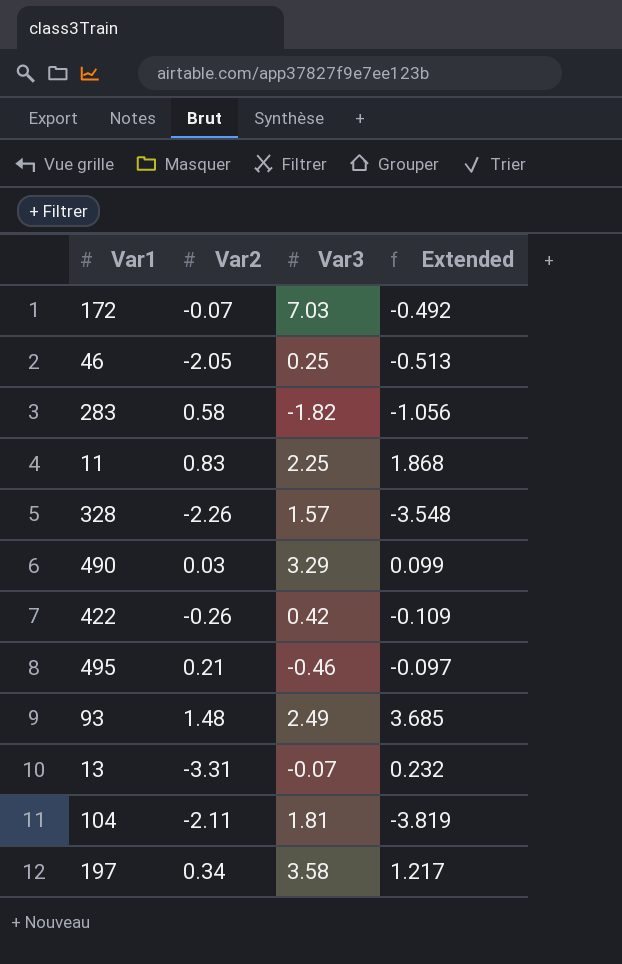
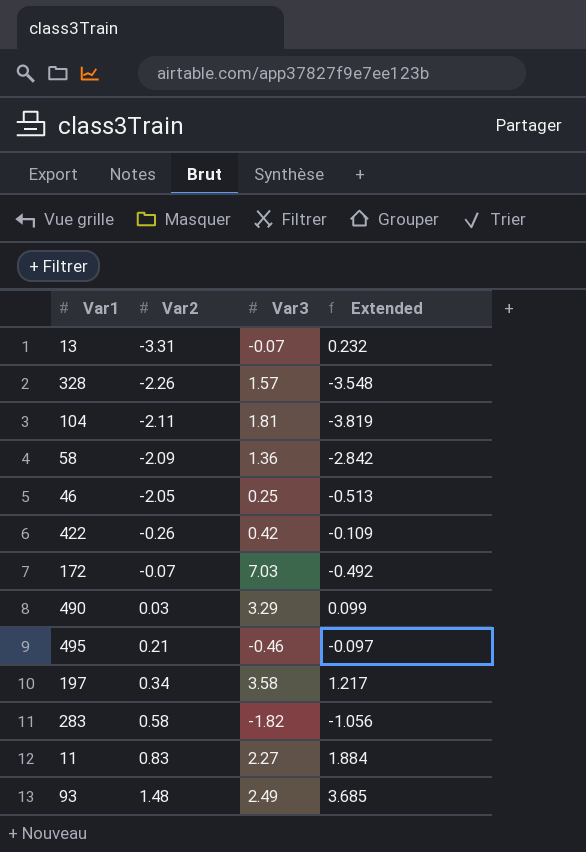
row order: none -> Var2 ascending
row 58: none -> -2.09 | 1.36 | -2.842
11 | Var3: 2.25 -> 2.27
11 | Extended: 1.868 -> 1.884

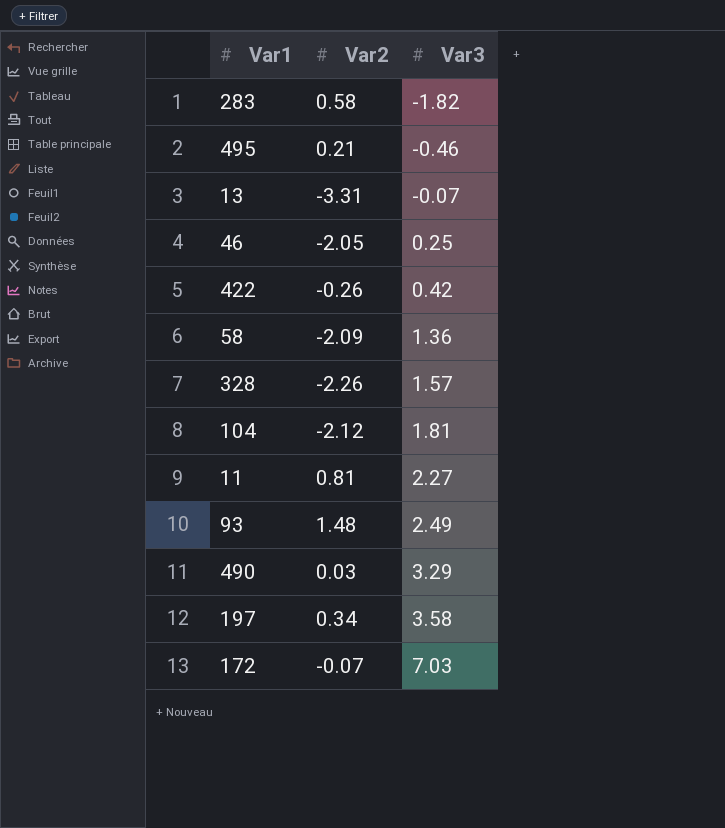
row order: Var2 ascending -> Var3 ascending
column Extended | formula: [Var2] * [Var3] -> none
104 | Var2: -2.11 -> -2.12
11 | Var2: 0.83 -> 0.81

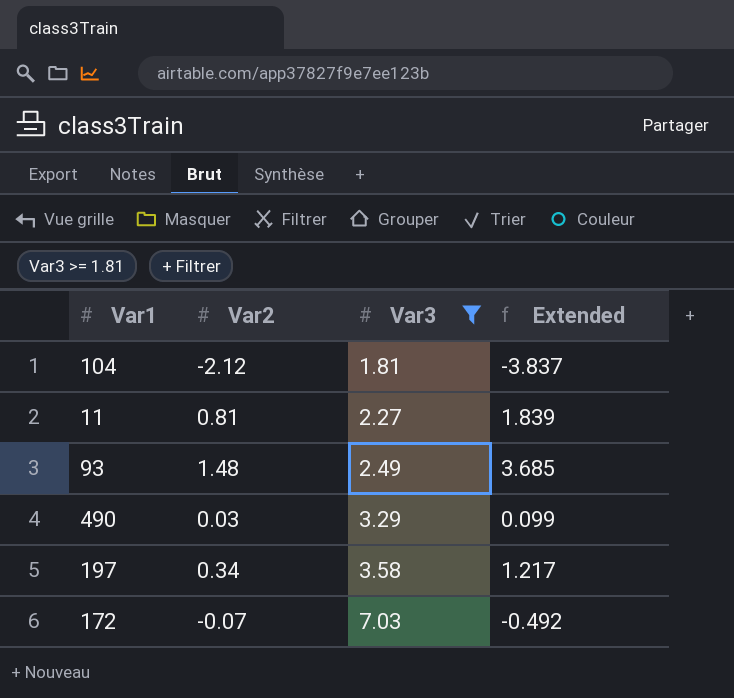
filter: none -> Var3 >= 1.81
column Extended | formula: none -> [Var2] * [Var3]

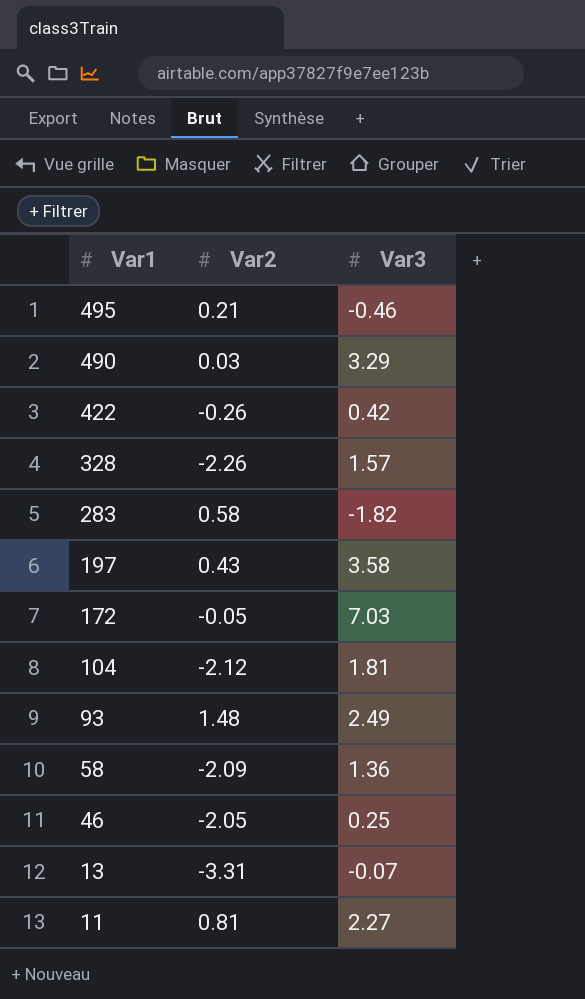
filter: Var3 >= 1.81 -> none
row order: Var3 ascending -> Var1 descending
column Extended | formula: [Var2] * [Var3] -> none
197 | Var2: 0.34 -> 0.43
172 | Var2: -0.07 -> -0.05

